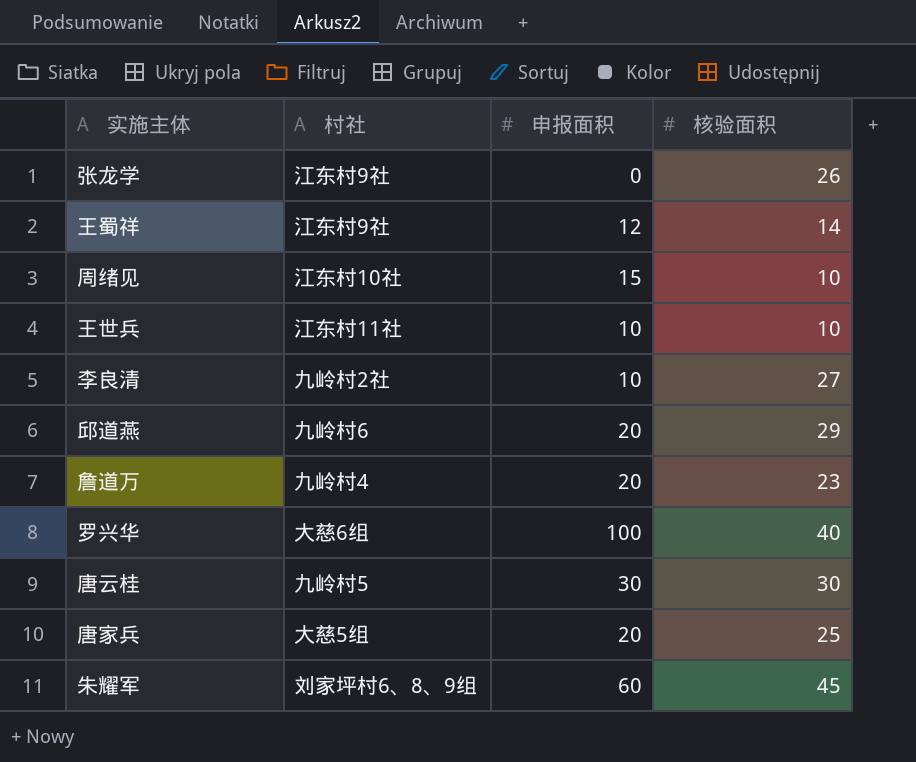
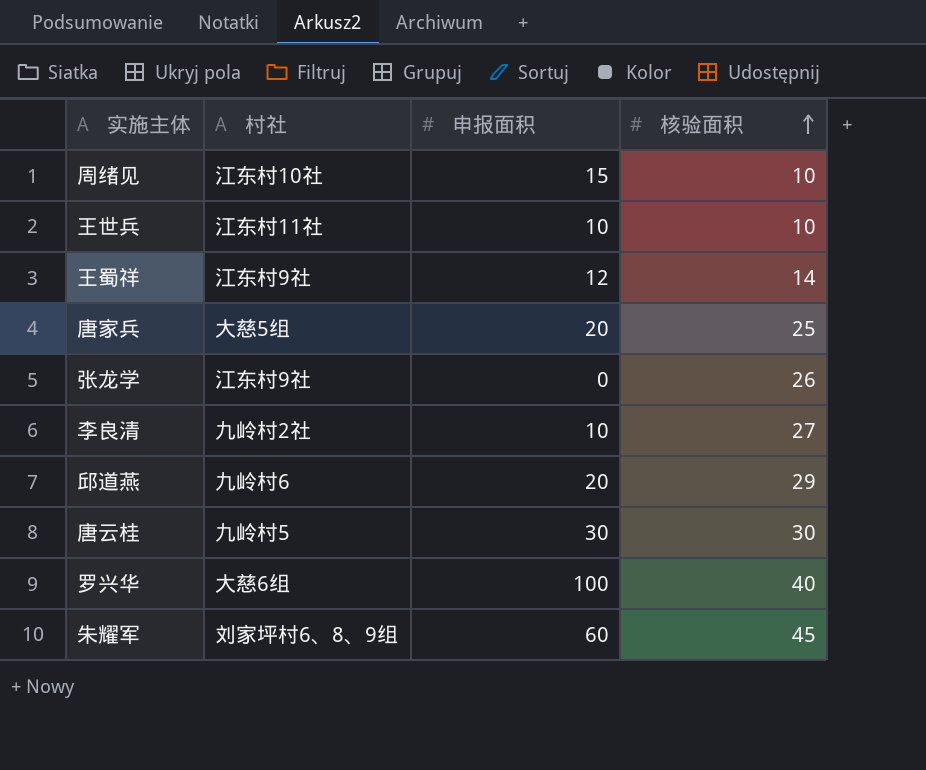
row order: none -> 核验面积 ascending
row 詹道万: 九岭村4 | 20 | 23 -> none

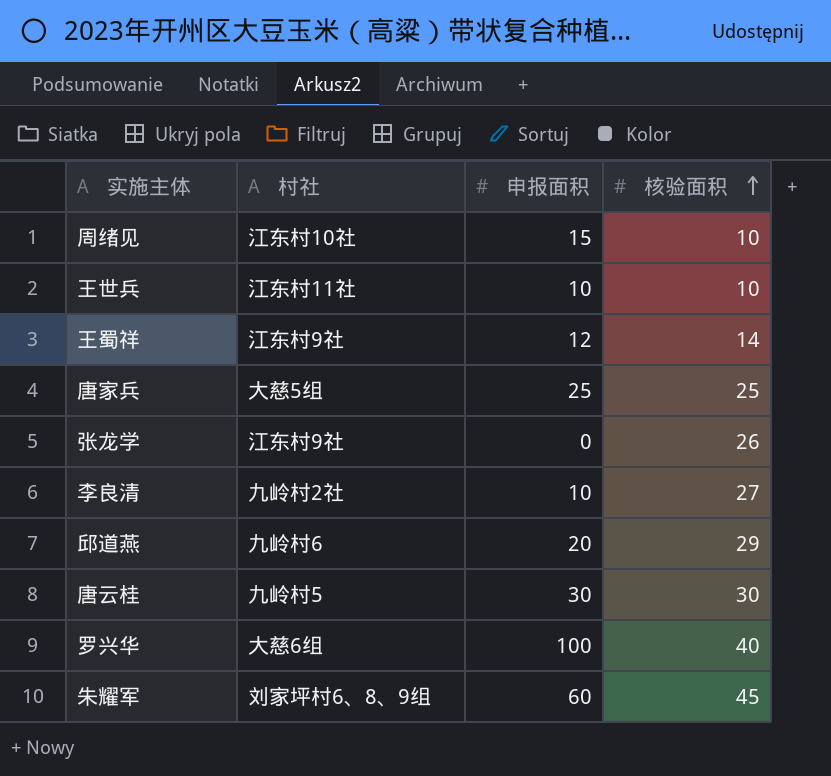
唐家兵 | 申报面积: 20 -> 25

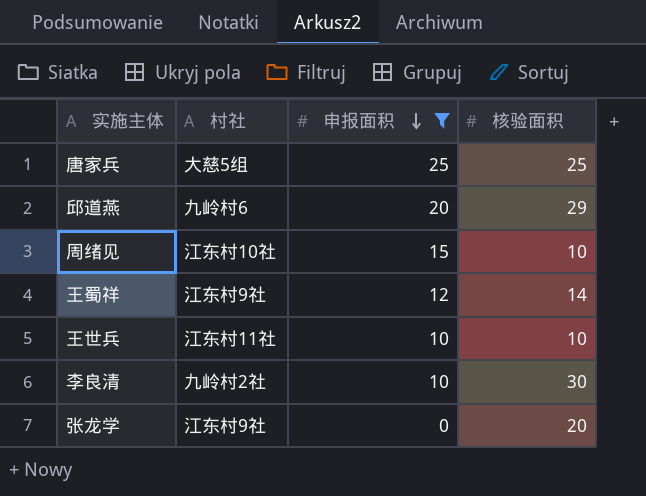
filter: none -> 申报面积 <= 25
row order: 核验面积 ascending -> 申报面积 descending
李良清 | 核验面积: 27 -> 30
张龙学 | 核验面积: 26 -> 20

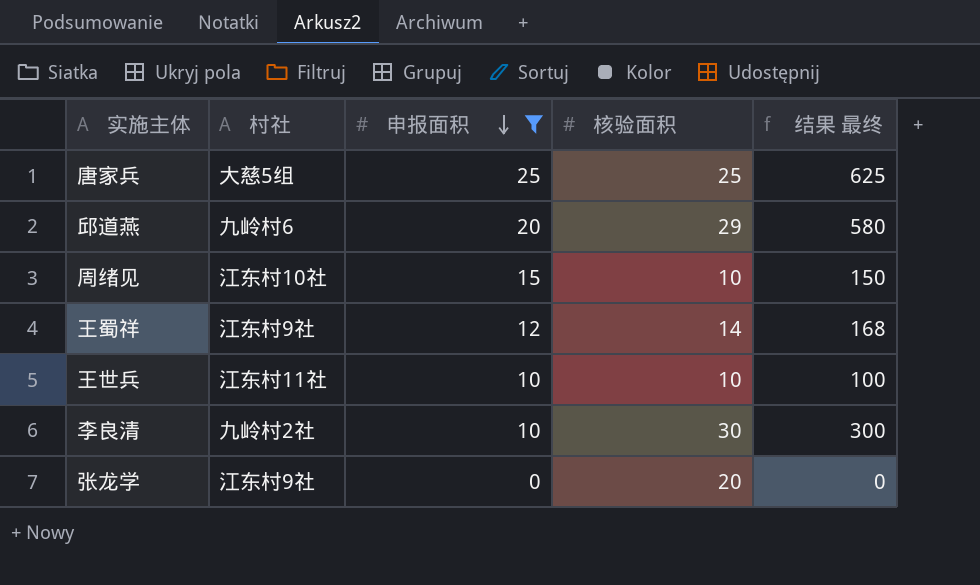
column 结果 最终 | formula: none -> [申报面积] * [核验面积]

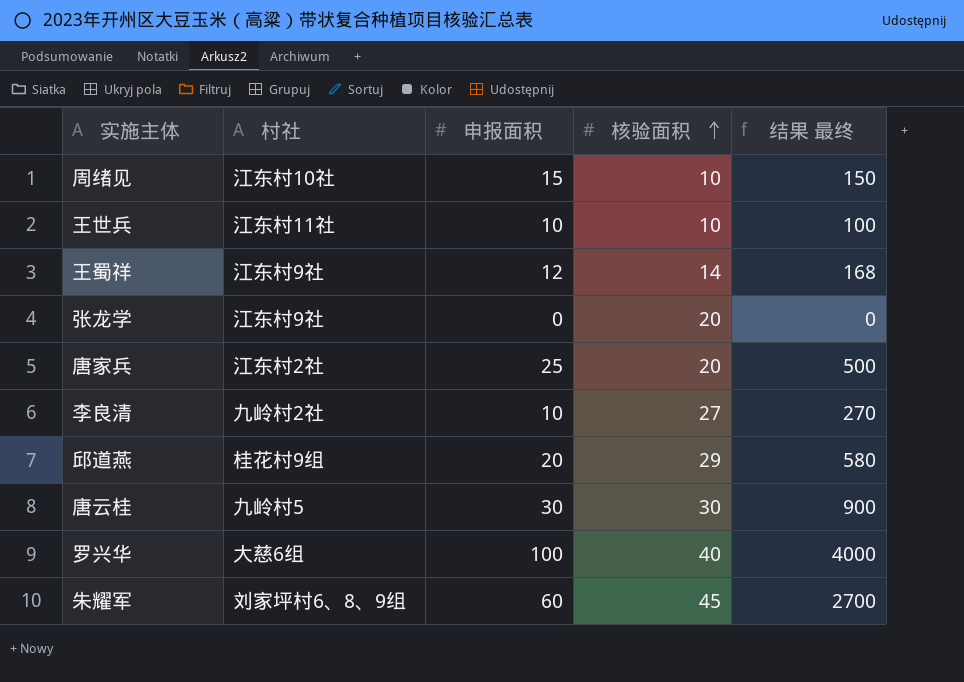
filter: 申报面积 <= 25 -> none
row order: 申报面积 descending -> 核验面积 ascending
唐家兵 | 村社: 大慈5组 -> 江东村2社
唐家兵 | 核验面积: 25 -> 20
唐家兵 | 结果 最终: 625 -> 500
李良清 | 核验面积: 30 -> 27
李良清 | 结果 最终: 300 -> 270
邱道燕 | 村社: 九岭村6 -> 桂花村9组

